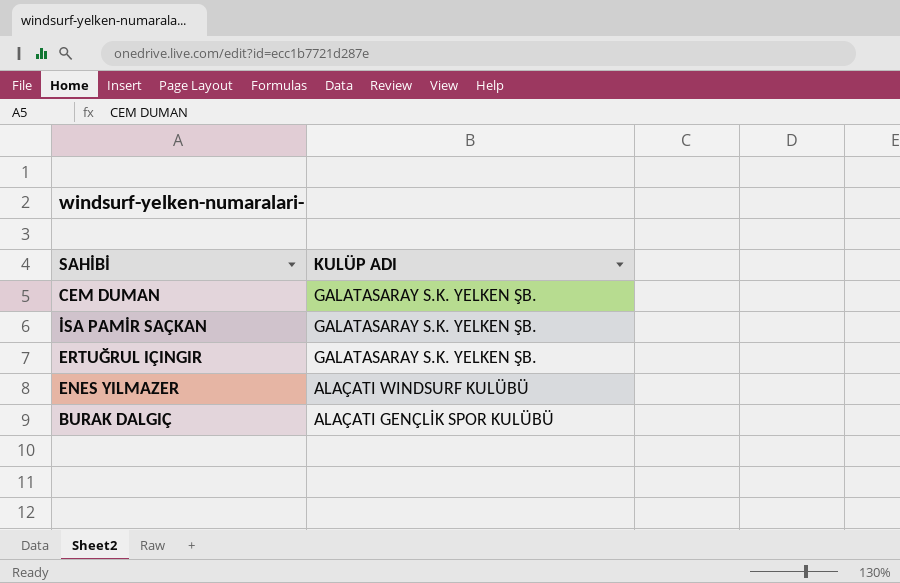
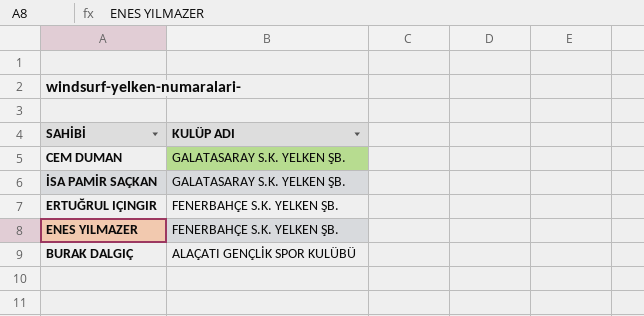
ERTUĞRUL IÇINGIR | KULÜP ADI: GALATASARAY S.K. YELKEN ŞB. -> FENERBAHÇE S.K. YELKEN ŞB.
ENES YILMAZER | KULÜP ADI: ALAÇATI WINDSURF KULÜBÜ -> FENERBAHÇE S.K. YELKEN ŞB.

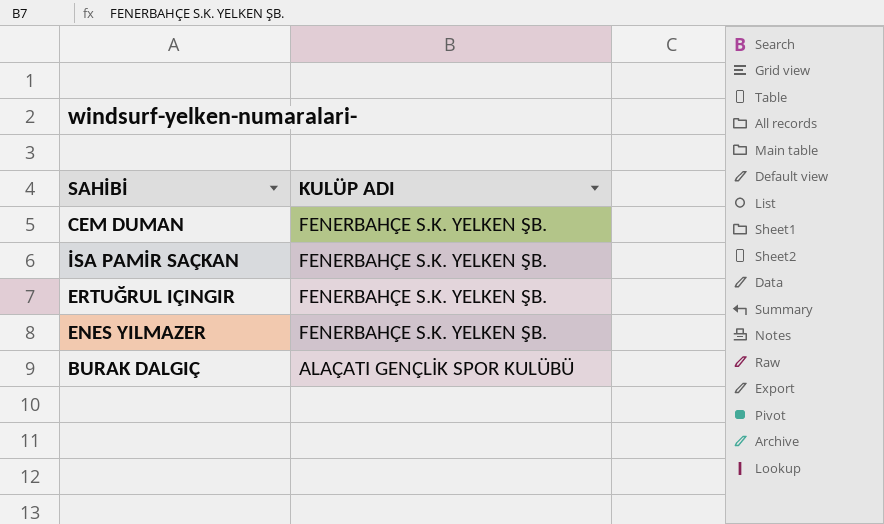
CEM DUMAN | KULÜP ADI: GALATASARAY S.K. YELKEN ŞB. -> FENERBAHÇE S.K. YELKEN ŞB.
İSA PAMİR SAÇKAN | KULÜP ADI: GALATASARAY S.K. YELKEN ŞB. -> FENERBAHÇE S.K. YELKEN ŞB.

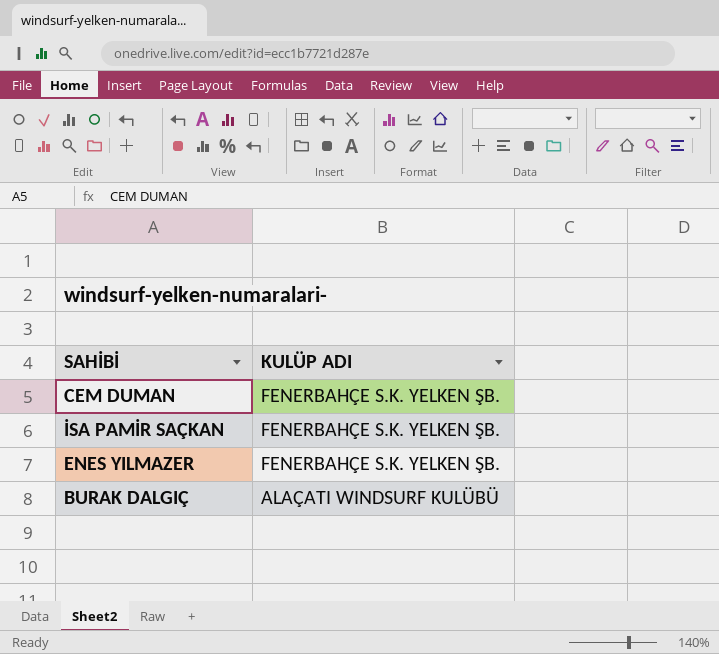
row ERTUĞRUL IÇINGIR: FENERBAHÇE S.K. YELKEN ŞB. -> none
BURAK DALGIÇ | KULÜP ADI: ALAÇATI GENÇLİK SPOR KULÜBÜ -> ALAÇATI WINDSURF KULÜBÜ

